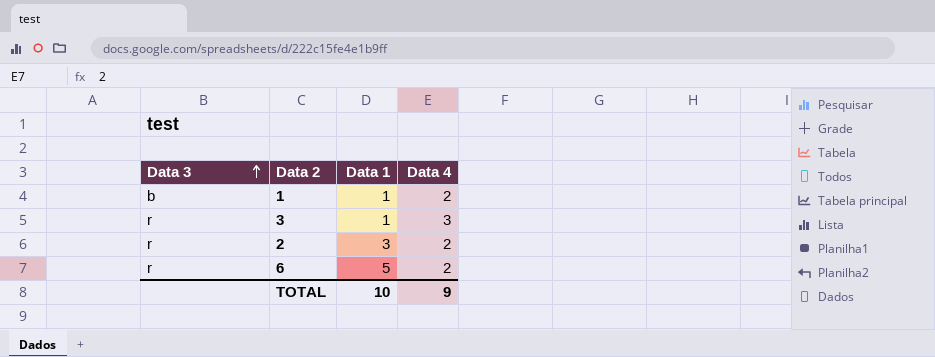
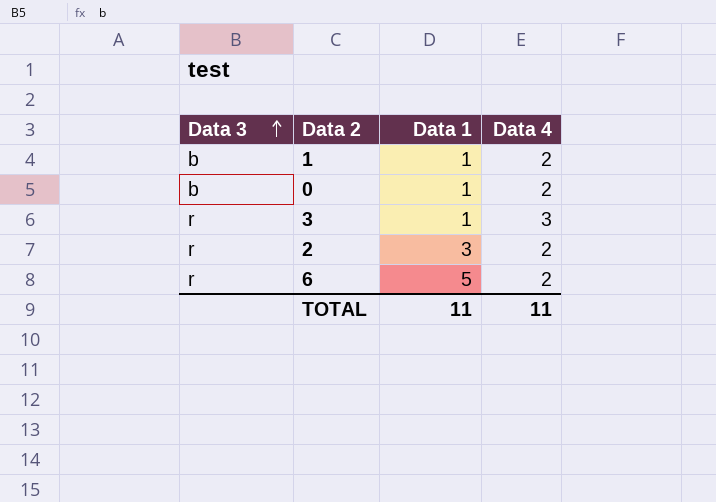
row 0: none -> b | 1 | 2
TOTAL | Data 1: 10 -> 11
TOTAL | Data 4: 9 -> 11

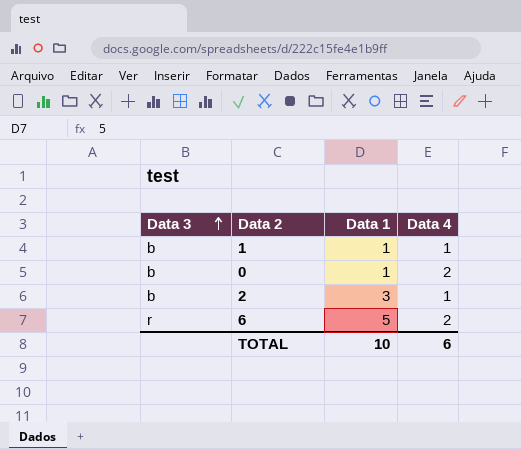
row 3: r | 1 | 3 -> none
1 | Data 4: 2 -> 1
2 | Data 3: r -> b
2 | Data 4: 2 -> 1
TOTAL | Data 1: 11 -> 10
TOTAL | Data 4: 11 -> 6

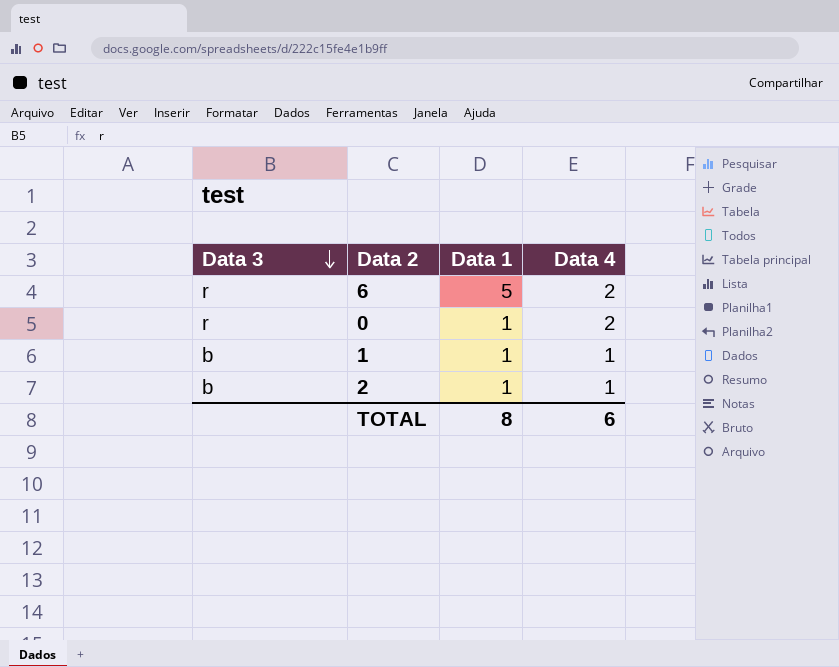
row order: Data 3 ascending -> Data 3 descending
0 | Data 3: b -> r
2 | Data 1: 3 -> 1
TOTAL | Data 1: 10 -> 8

